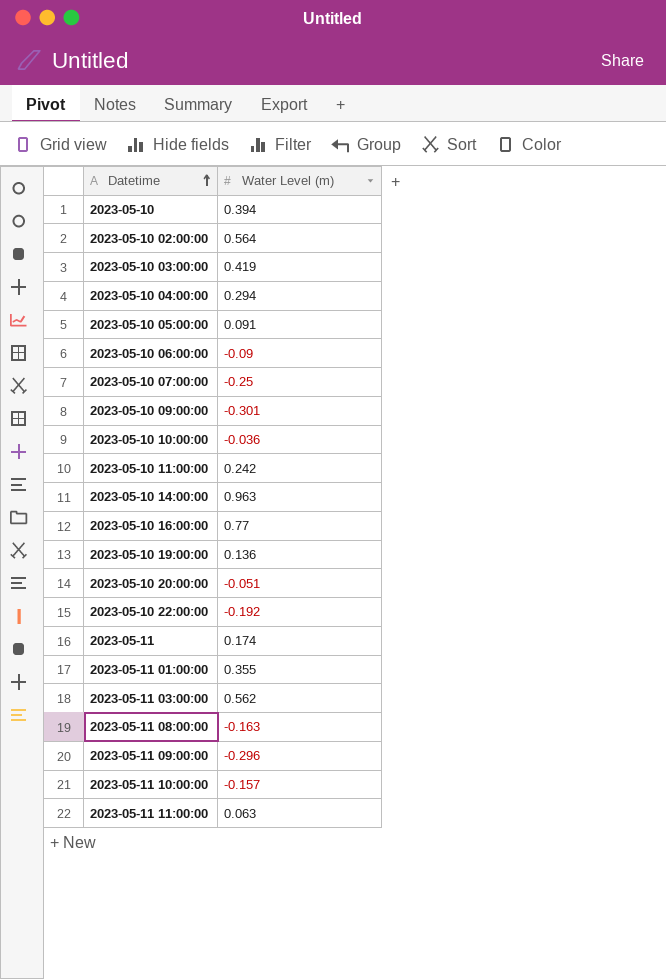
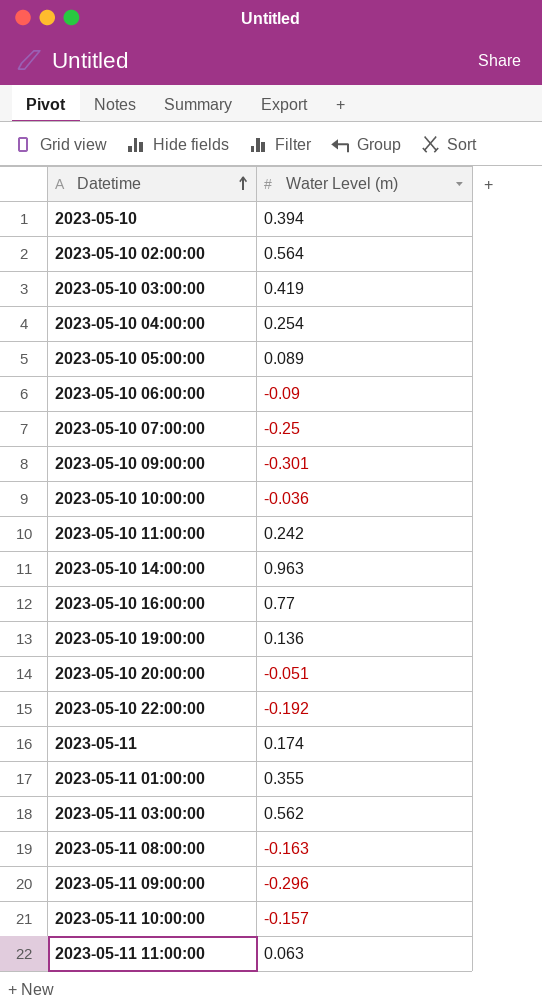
2023-05-10 04:00:00 | Water Level (m): 0.294 -> 0.254
2023-05-10 05:00:00 | Water Level (m): 0.091 -> 0.089

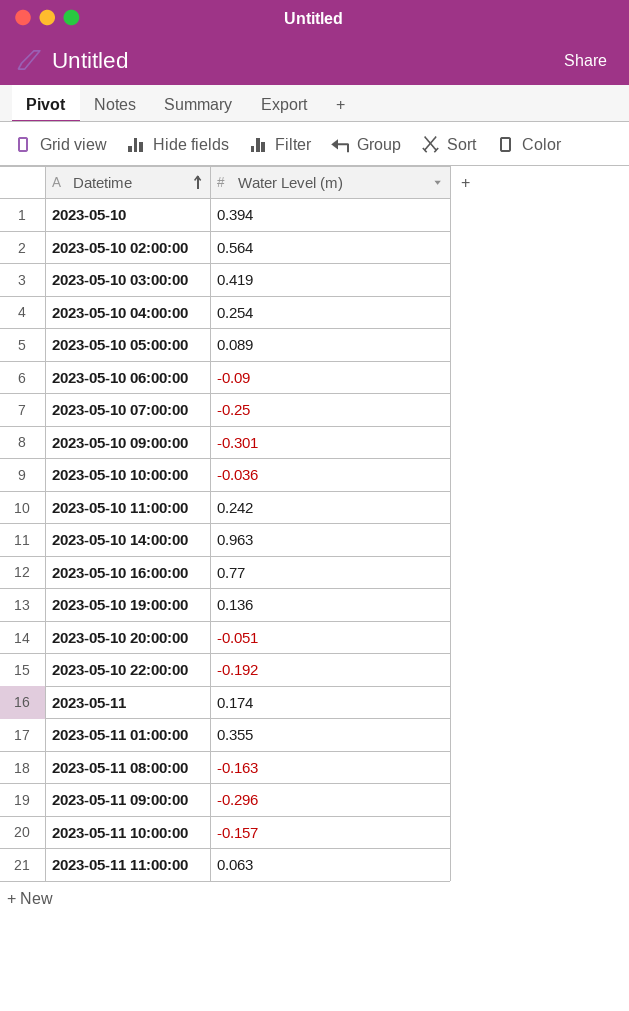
row 2023-05-11 03:00:00: 0.562 -> none

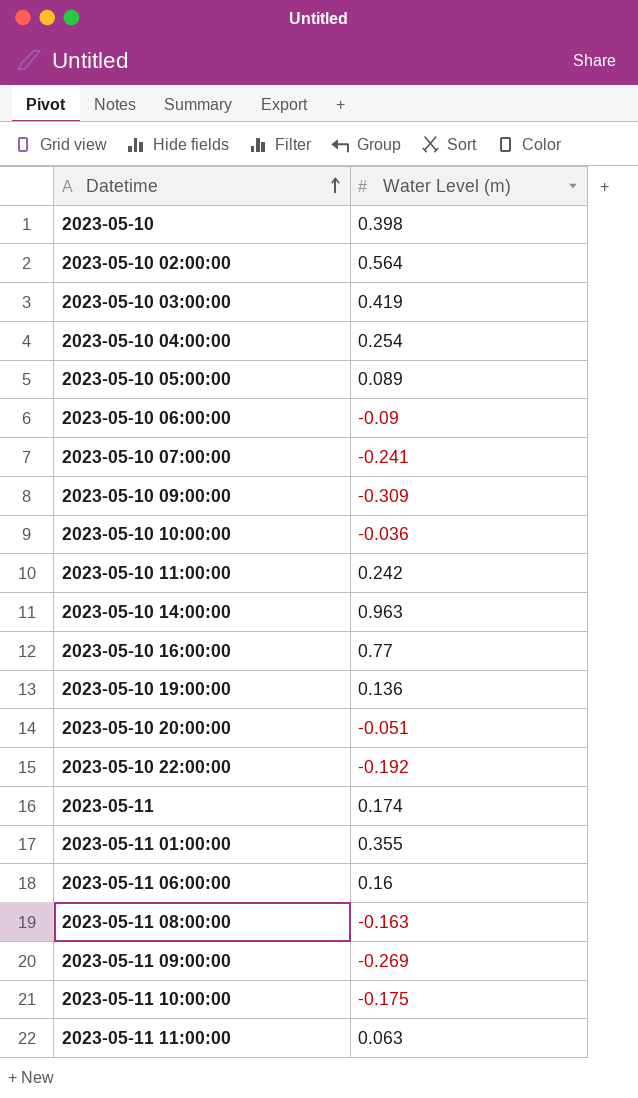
2023-05-10 | Water Level (m): 0.394 -> 0.398
2023-05-10 07:00:00 | Water Level (m): -0.25 -> -0.241
2023-05-10 09:00:00 | Water Level (m): -0.301 -> -0.309
row 2023-05-11 06:00:00: none -> 0.16
2023-05-11 09:00:00 | Water Level (m): -0.296 -> -0.269
2023-05-11 10:00:00 | Water Level (m): -0.157 -> -0.175

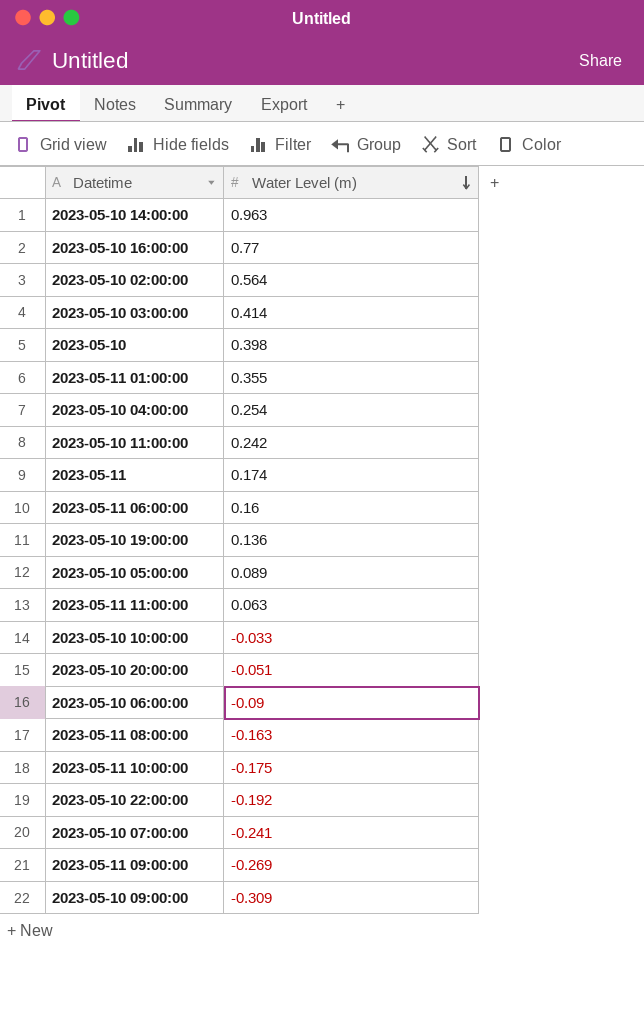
row order: Datetime ascending -> Water Level (m) descending
2023-05-10 03:00:00 | Water Level (m): 0.419 -> 0.414
2023-05-10 10:00:00 | Water Level (m): -0.036 -> -0.033

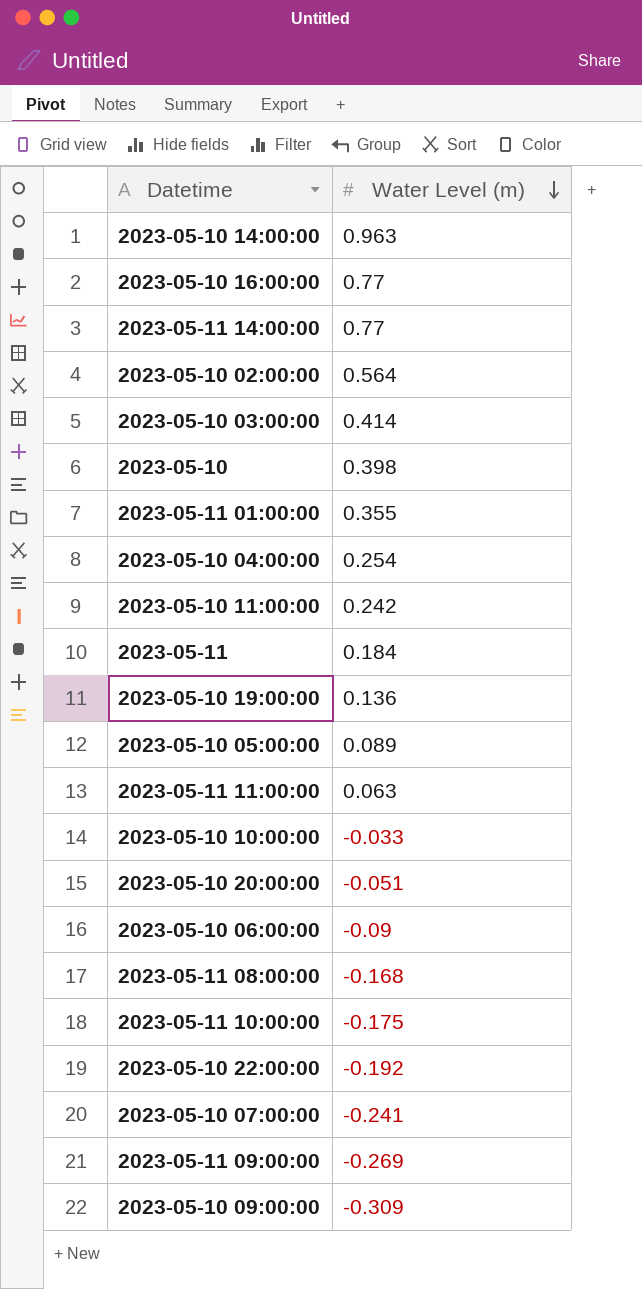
row 2023-05-11 06:00:00: 0.16 -> none
row 2023-05-11 14:00:00: none -> 0.77
2023-05-11 | Water Level (m): 0.174 -> 0.184
2023-05-11 08:00:00 | Water Level (m): -0.163 -> -0.168

